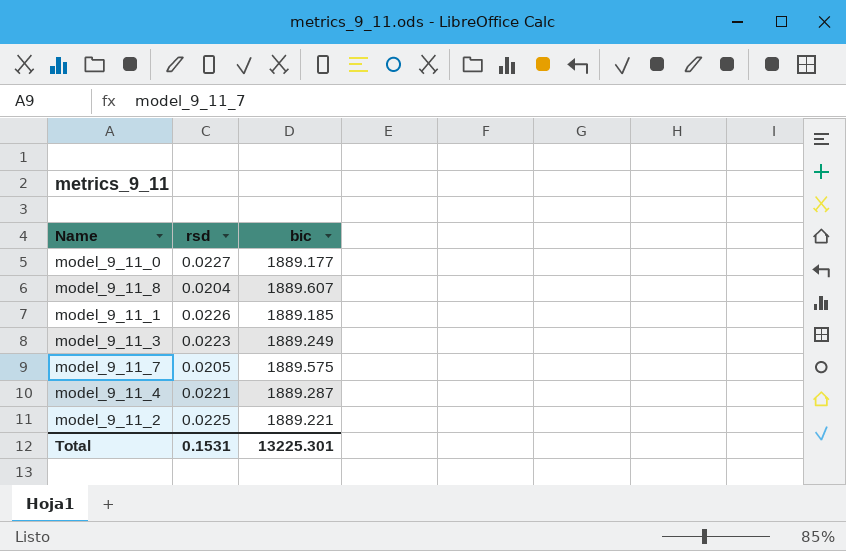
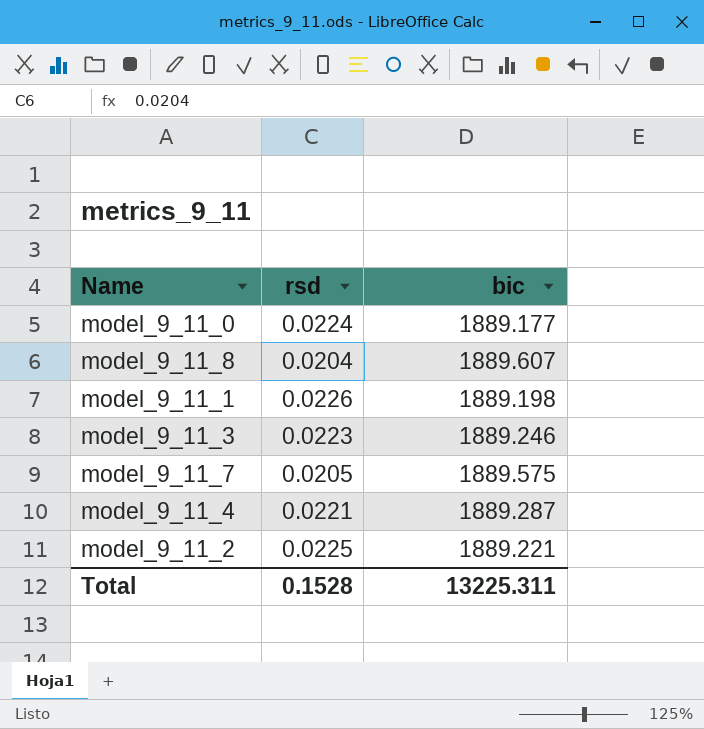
model_9_11_0 | rsd: 0.0227 -> 0.0224
model_9_11_1 | bic: 1889.185 -> 1889.198
model_9_11_3 | bic: 1889.249 -> 1889.246
Total | rsd: 0.1531 -> 0.1528
Total | bic: 13225.301 -> 13225.311

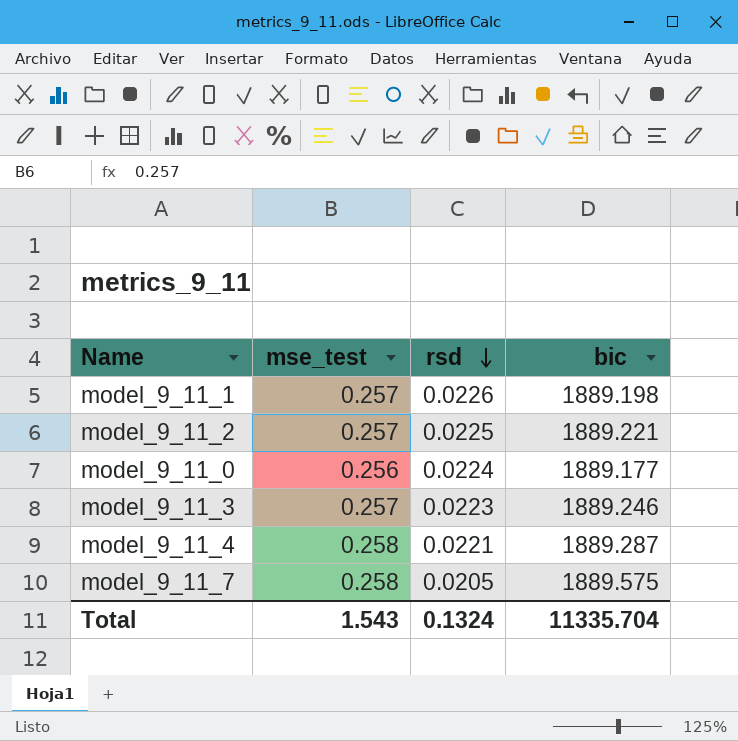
row order: none -> rsd descending
column mse_test | position: none -> 2
row model_9_11_8: 0.0204 | 1889.607 -> none
Total | rsd: 0.1528 -> 0.1324
Total | bic: 13225.311 -> 11335.704

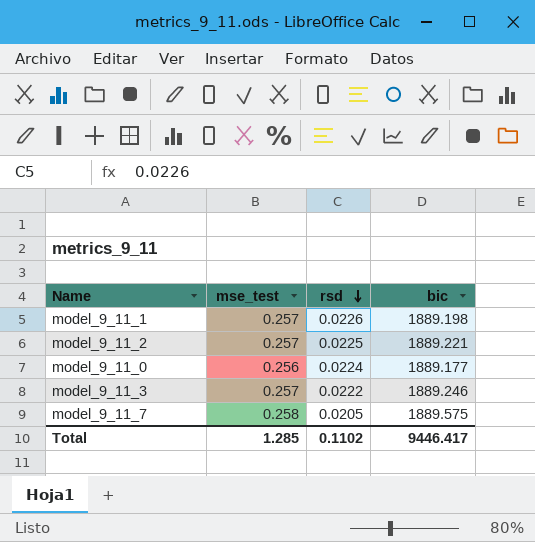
row model_9_11_4: 0.258 | 0.0221 | 1889.287 -> none
model_9_11_3 | rsd: 0.0223 -> 0.0222
Total | mse_test: 1.543 -> 1.285
Total | rsd: 0.1324 -> 0.1102
Total | bic: 11335.704 -> 9446.417

